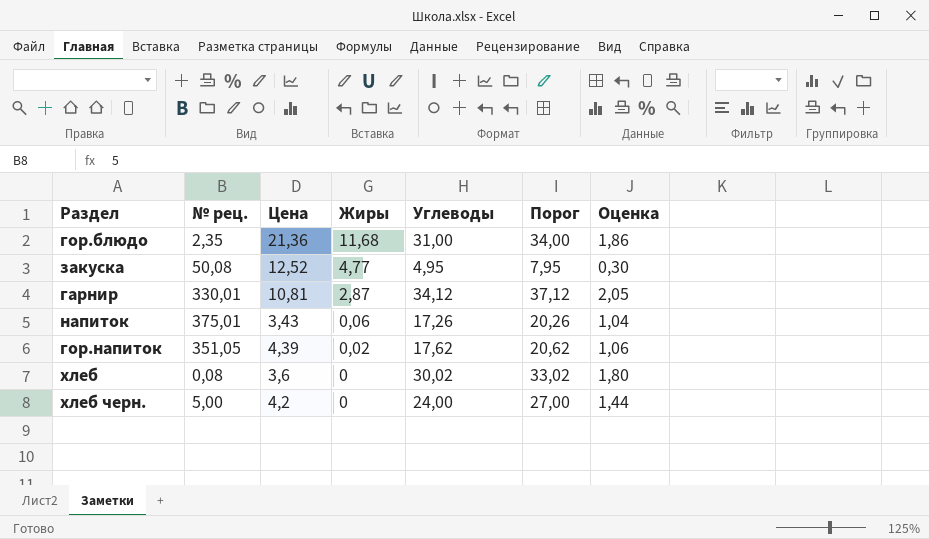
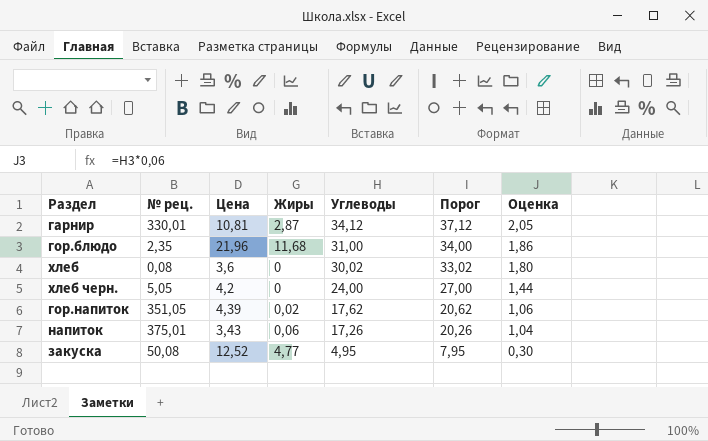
row order: Жиры descending -> Углеводы descending
гор.блюдо | Цена: 21,36 -> 21,96
хлеб черн. | № рец.: 5,00 -> 5,05

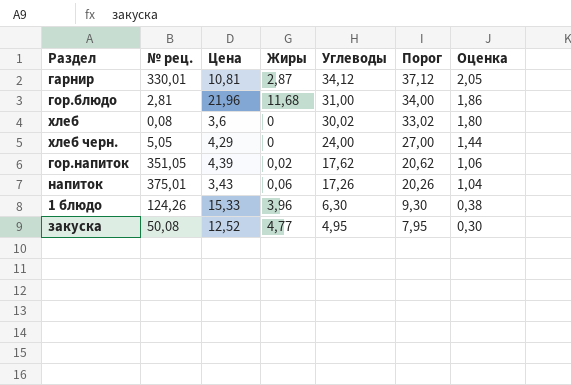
гор.блюдо | № рец.: 2,35 -> 2,81
хлеб черн. | Цена: 4,2 -> 4,29
row 1 блюдо: none -> 124,26 | 15,33 | 3,96 | 6,30 | 9,30 | 0,38

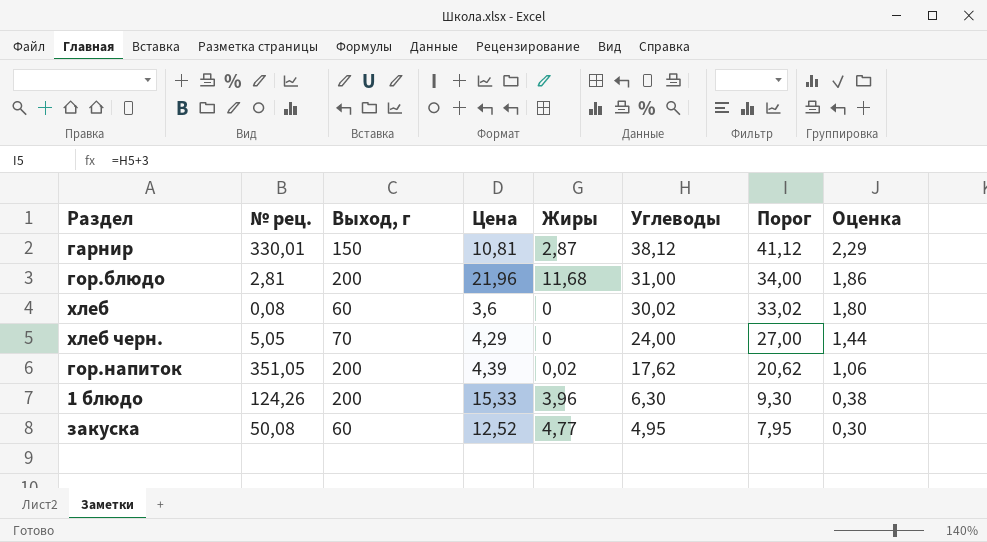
column Выход, г | position: none -> 3
row напиток: 375,01 | 3,43 | 0,06 | 17,26 | 20,26 | 1,04 -> none
гарнир | Углеводы: 34,12 -> 38,12
гарнир | Порог: 37,12 -> 41,12
гарнир | Оценка: 2,05 -> 2,29

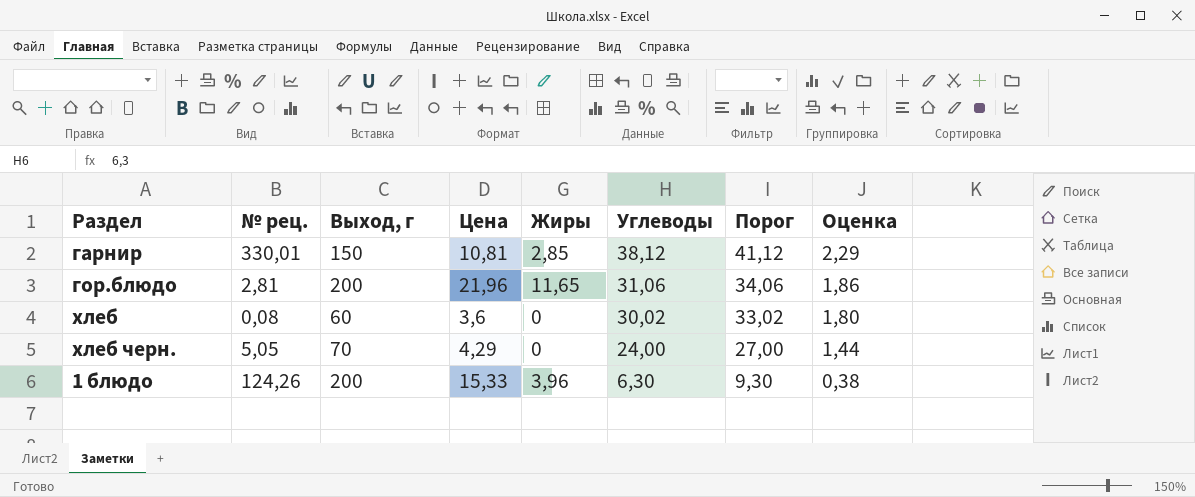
row гор.напиток: 351,05 | 200 | 4,39 | 0,02 | 17,62 | 20,62 | 1,06 -> none
row закуска: 50,08 | 60 | 12,52 | 4,77 | 4,95 | 7,95 | 0,30 -> none
гарнир | Жиры: 2,87 -> 2,85
гор.блюдо | Жиры: 11,68 -> 11,65
гор.блюдо | Углеводы: 31,00 -> 31,06
гор.блюдо | Порог: 34,00 -> 34,06

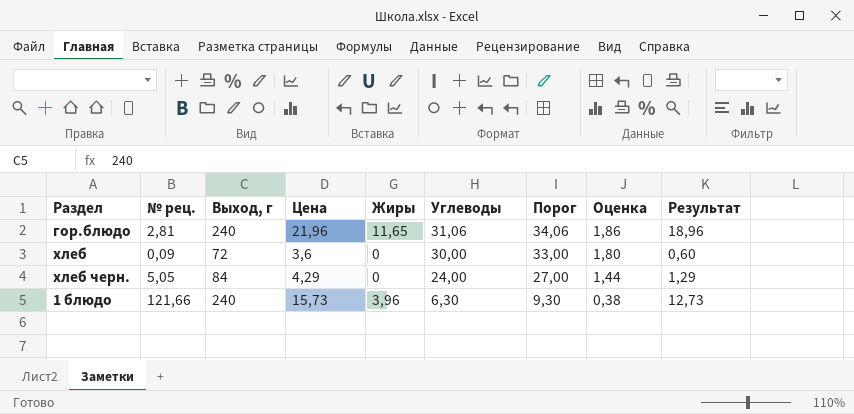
column Результат | formula: none -> [Цена] - 3
row гарнир: 330,01 | 150 | 10,81 | 2,85 | 38,12 | 41,12 | 2,29 -> none
гор.блюдо | Выход, г: 200 -> 240
хлеб | № рец.: 0,08 -> 0,09
хлеб | Выход, г: 60 -> 72
хлеб | Углеводы: 30,02 -> 30,00
хлеб | Порог: 33,02 -> 33,00
хлеб черн. | Выход, г: 70 -> 84
1 блюдо | № рец.: 124,26 -> 121,66
1 блюдо | Выход, г: 200 -> 240
1 блюдо | Цена: 15,33 -> 15,73

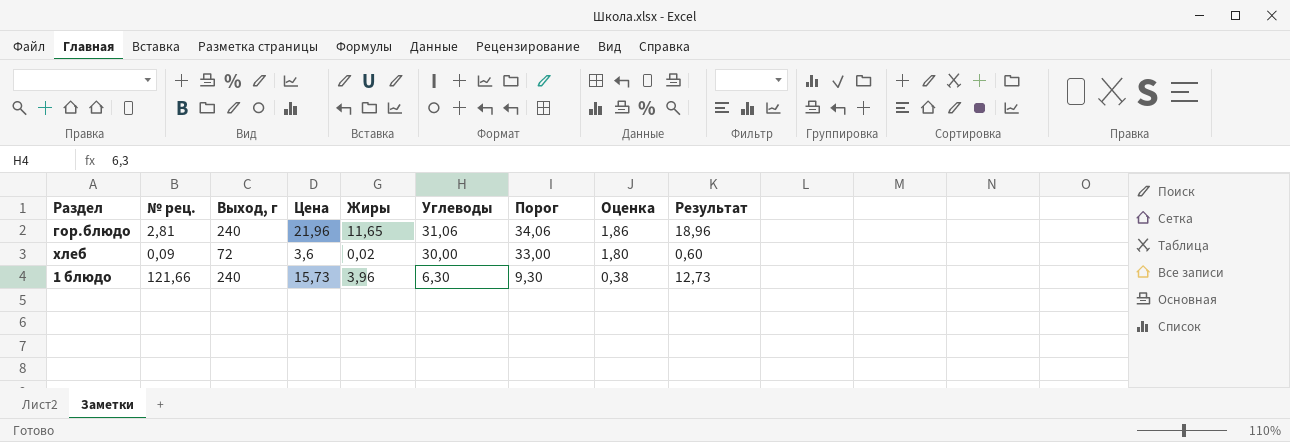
row хлеб черн.: 5,05 | 84 | 4,29 | 0 | 24,00 | 27,00 | 1,44 | 1,29 -> none
хлеб | Жиры: 0 -> 0,02

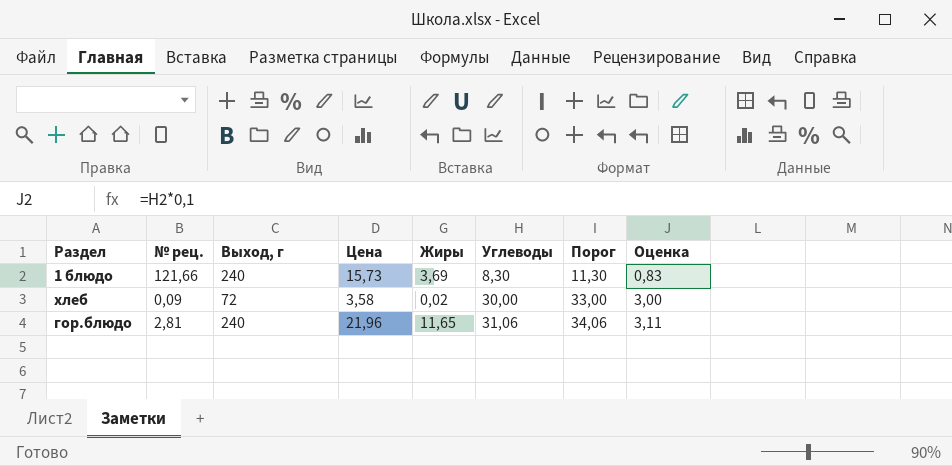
row order: Углеводы descending -> Углеводы ascending
column Результат | formula: [Цена] - 3 -> none
column Оценка | formula: [Углеводы] * 0,06 -> [Углеводы] * 0,1
1 блюдо | Жиры: 3,96 -> 3,69
1 блюдо | Углеводы: 6,30 -> 8,30
1 блюдо | Порог: 9,30 -> 11,30
хлеб | Цена: 3,6 -> 3,58

